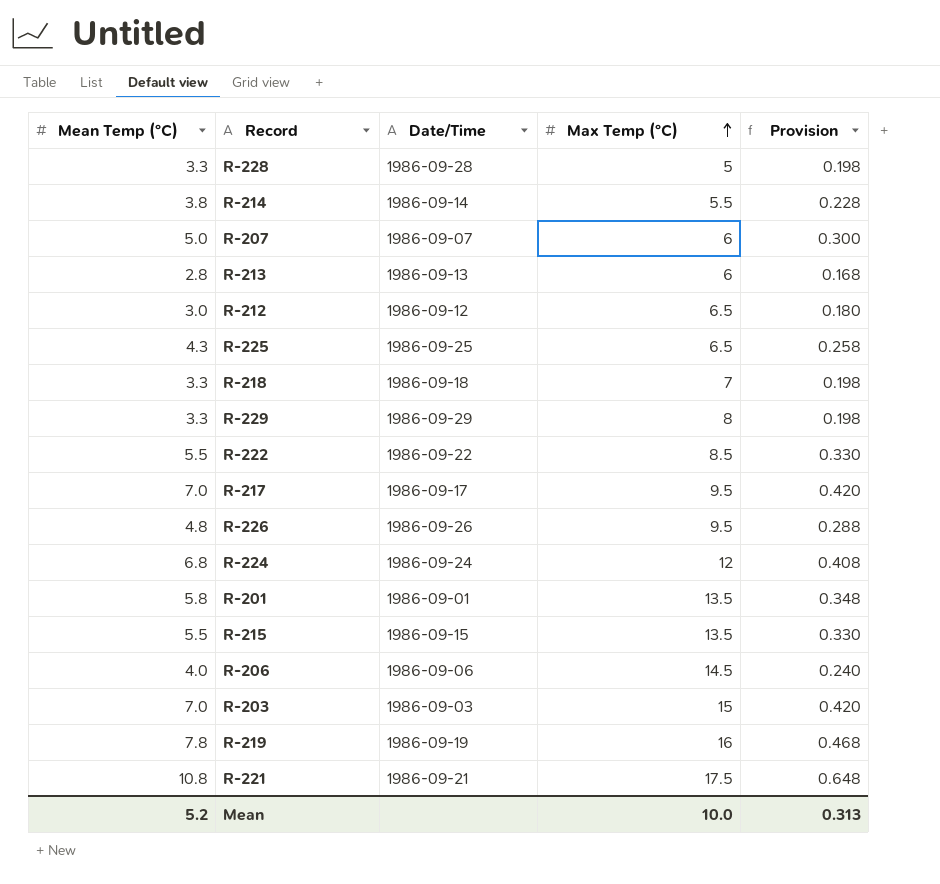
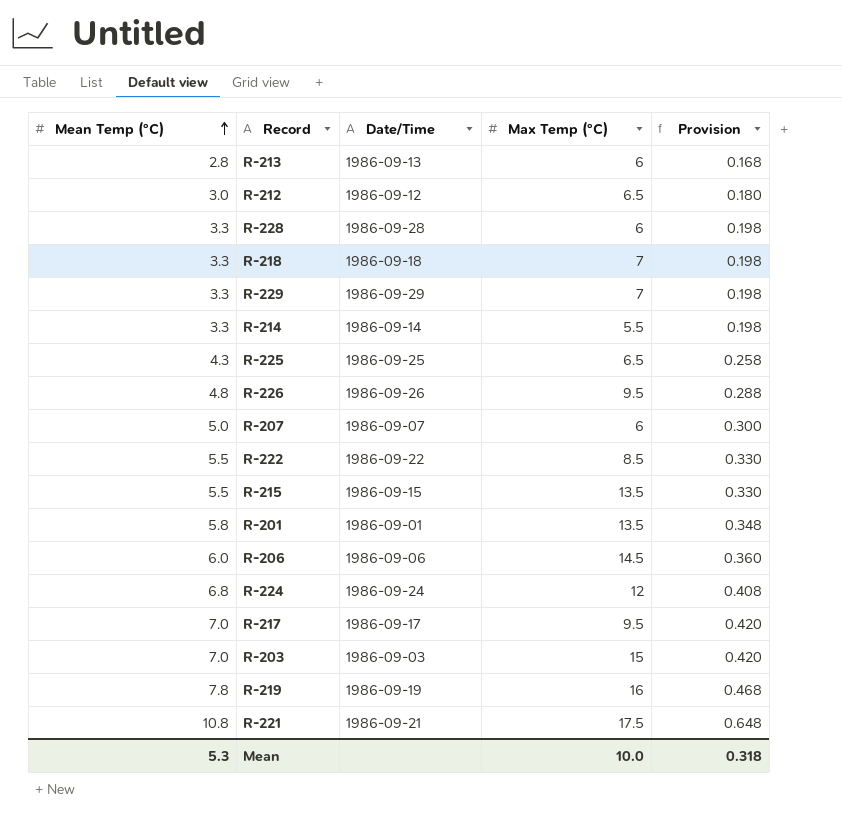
row order: Max Temp (°C) ascending -> Mean Temp (°C) ascending
R-228 | Max Temp (°C): 5 -> 6
R-229 | Max Temp (°C): 8 -> 7
R-214 | Mean Temp (°C): 3.8 -> 3.3
R-214 | Provision: 0.228 -> 0.198
R-206 | Mean Temp (°C): 4.0 -> 6.0
R-206 | Provision: 0.240 -> 0.360
Mean | Mean Temp (°C): 5.2 -> 5.3
Mean | Provision: 0.313 -> 0.318

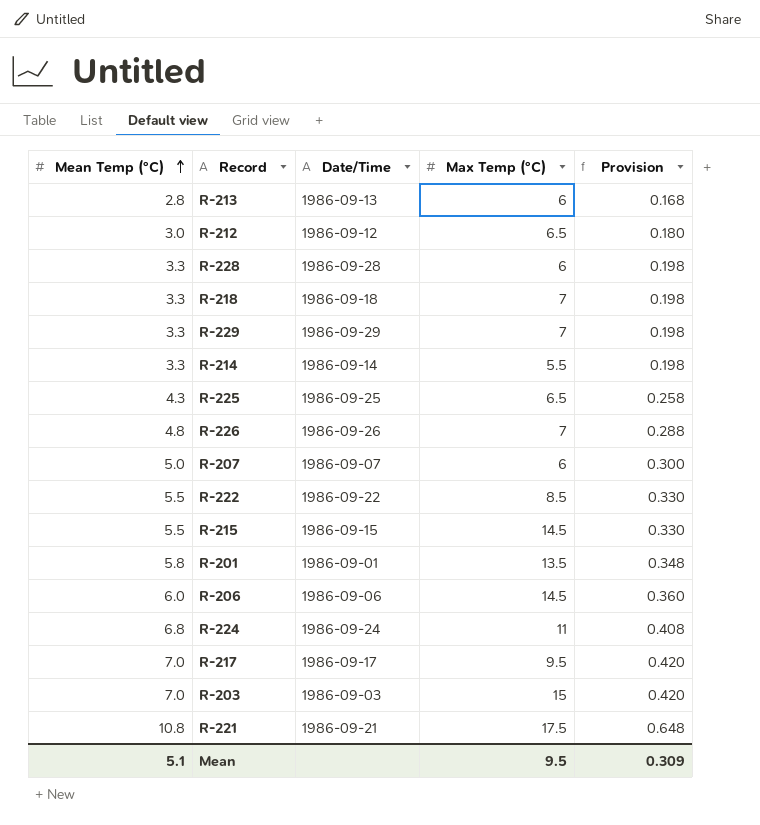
row R-219: 7.8 | 1986-09-19 | 16 | 0.468 -> none
R-226 | Max Temp (°C): 9.5 -> 7
R-215 | Max Temp (°C): 13.5 -> 14.5
R-224 | Max Temp (°C): 12 -> 11
Mean | Mean Temp (°C): 5.3 -> 5.1
Mean | Max Temp (°C): 10.0 -> 9.5
Mean | Provision: 0.318 -> 0.309

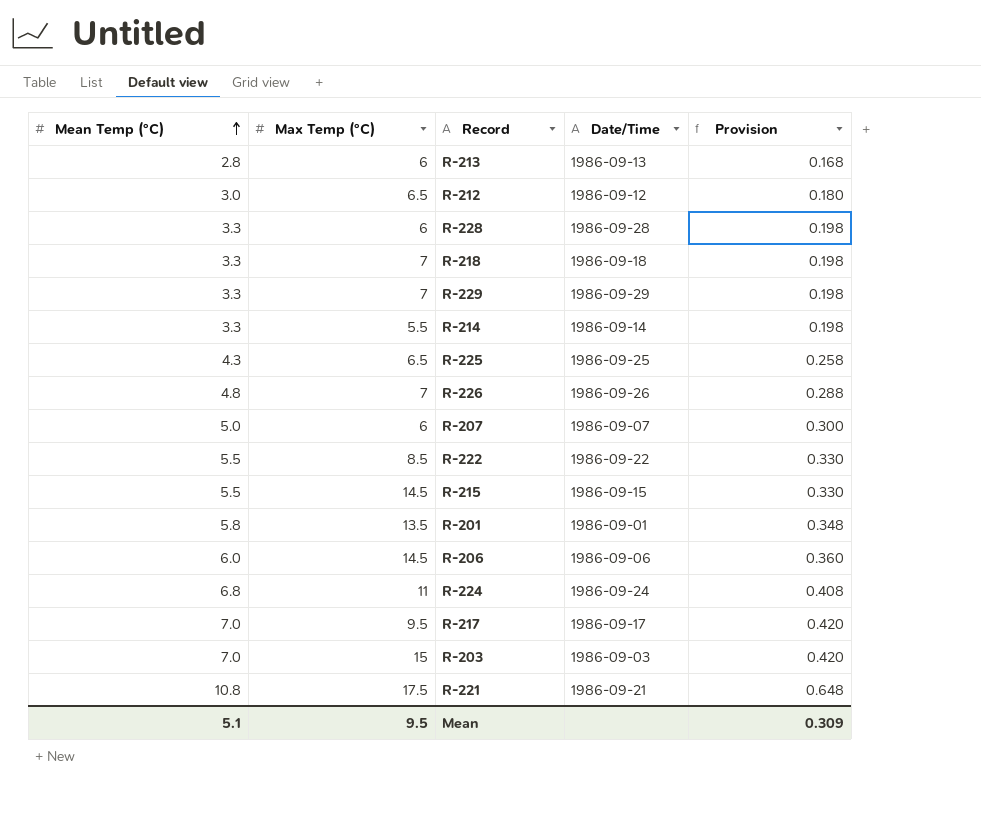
column Max Temp (°C) | position: 4 -> 2

